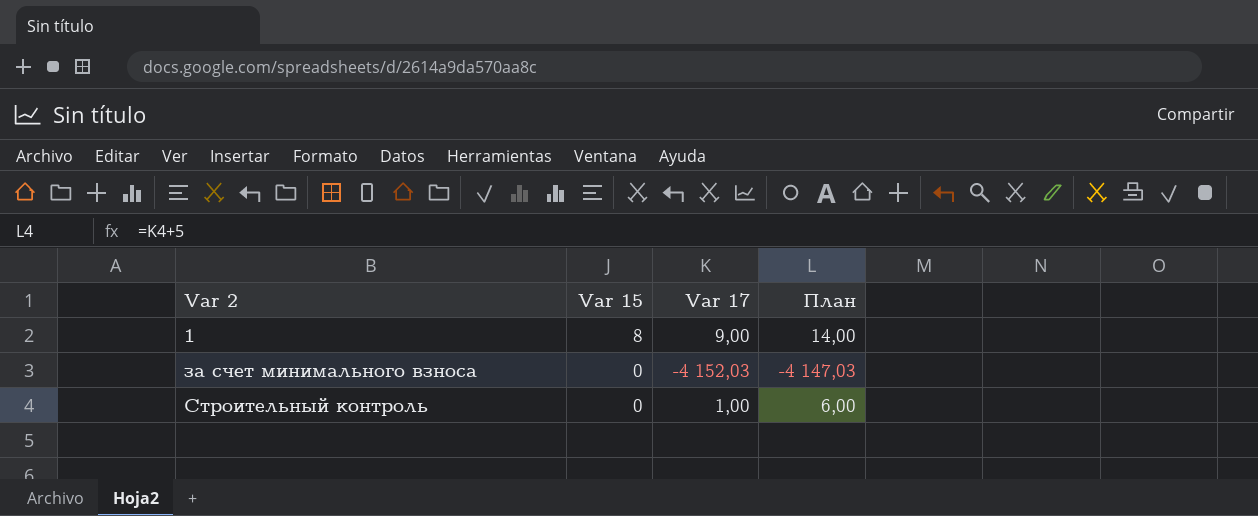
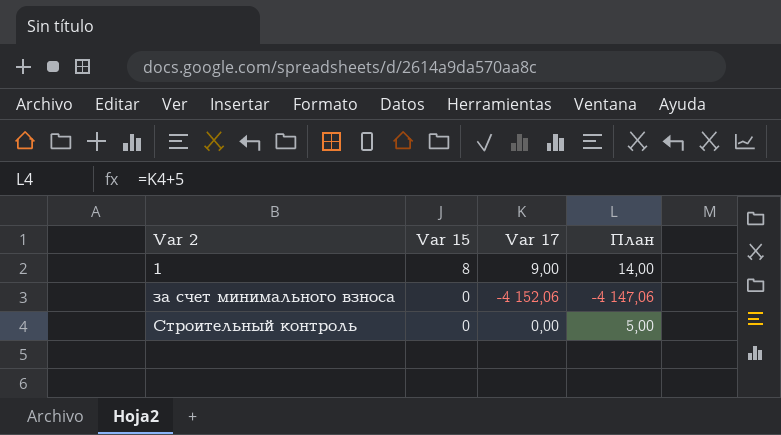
за счет минимального взноса | Var 17: -4 152,03 -> -4 152,06
за счет минимального взноса | План: -4 147,03 -> -4 147,06
Строительный контроль | Var 17: 1,00 -> 0,00
Строительный контроль | План: 6,00 -> 5,00

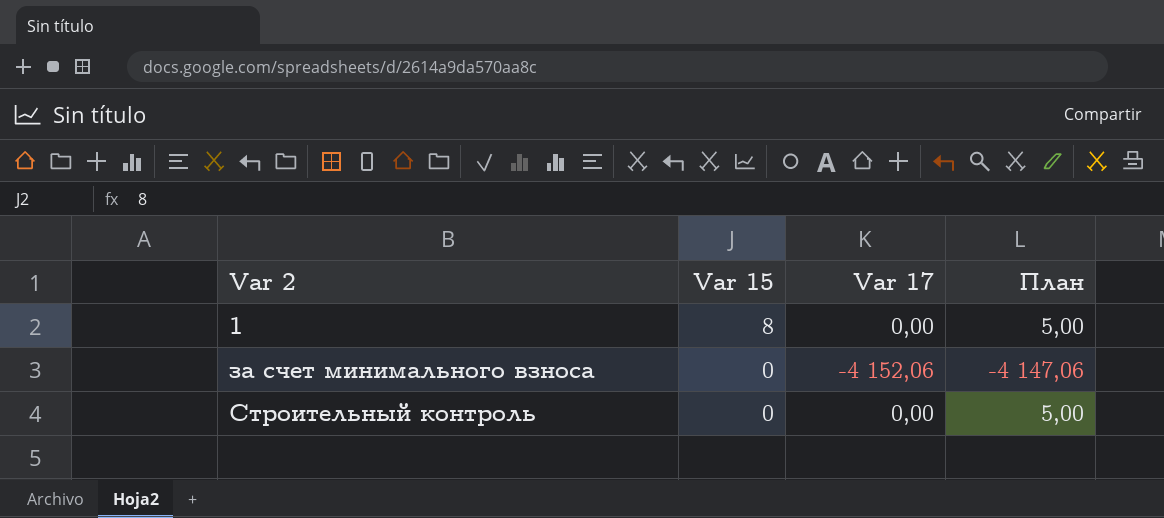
1 | Var 17: 9,00 -> 0,00
1 | План: 14,00 -> 5,00

